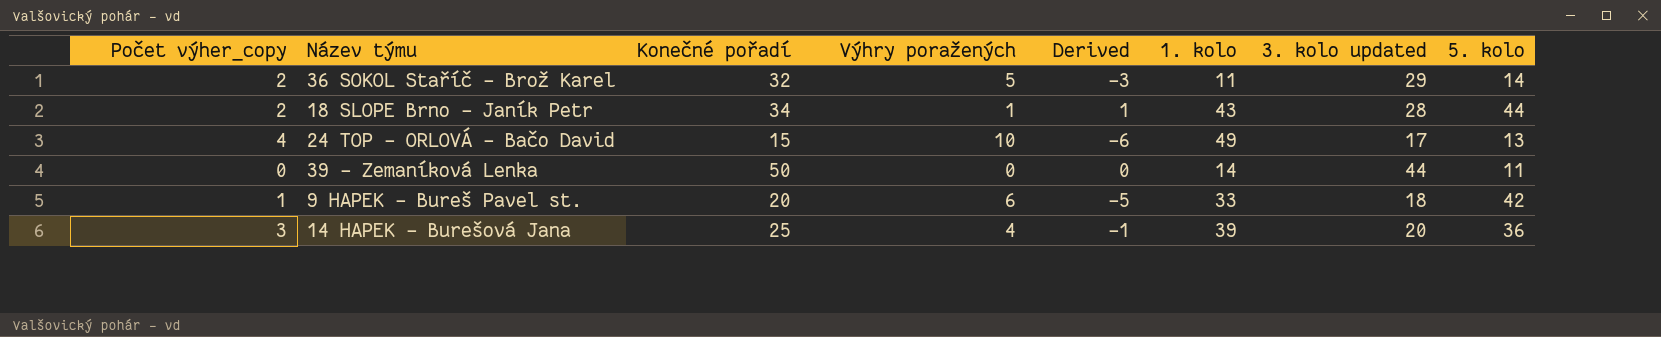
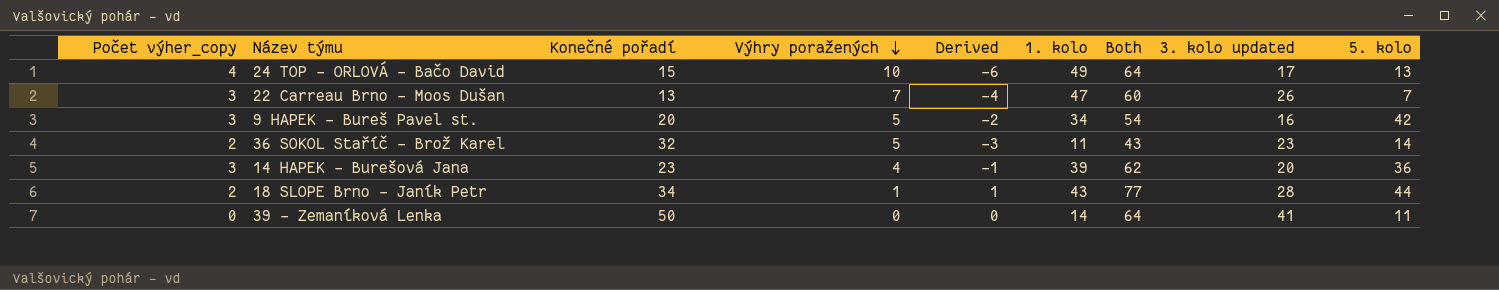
row order: none -> Výhry poražených descending
column Both | formula: none -> [Konečné pořadí] + [1. kolo]
row 22 Carreau Brno - Moos Dušan: none -> 3 | 13 | 7 | -4 | 47 | 60 | 26 | 7
9 HAPEK - Bureš Pavel st. | Počet výher_copy: 1 -> 3
9 HAPEK - Bureš Pavel st. | Výhry poražených: 6 -> 5
9 HAPEK - Bureš Pavel st. | Derived: -5 -> -2
9 HAPEK - Bureš Pavel st. | 1. kolo: 33 -> 34
9 HAPEK - Bureš Pavel st. | 3. kolo updated: 18 -> 16
36 SOKOL Staříč - Brož Karel | 3. kolo updated: 29 -> 23
14 HAPEK - Burešová Jana | Konečné pořadí: 25 -> 23
39 - Zemaníková Lenka | 3. kolo updated: 44 -> 41

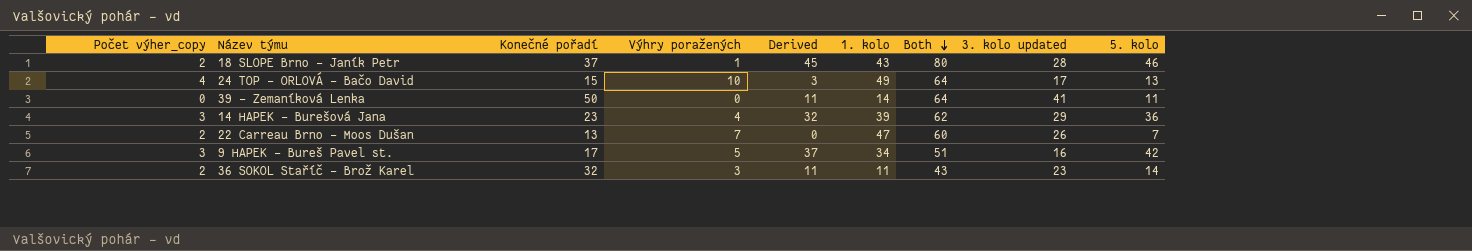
row order: Výhry poražených descending -> Both descending
column Derived | formula: [Počet výher_copy] - [Výhry poražených] -> [5. kolo] - [Výhry poražených]
18 SLOPE Brno - Janík Petr | Konečné pořadí: 34 -> 37
18 SLOPE Brno - Janík Petr | Both: 77 -> 80
18 SLOPE Brno - Janík Petr | 5. kolo: 44 -> 46
14 HAPEK - Burešová Jana | 3. kolo updated: 20 -> 29
22 Carreau Brno - Moos Dušan | Počet výher_copy: 3 -> 2
9 HAPEK - Bureš Pavel st. | Konečné pořadí: 20 -> 17
9 HAPEK - Bureš Pavel st. | Both: 54 -> 51
36 SOKOL Staříč - Brož Karel | Výhry poražených: 5 -> 3

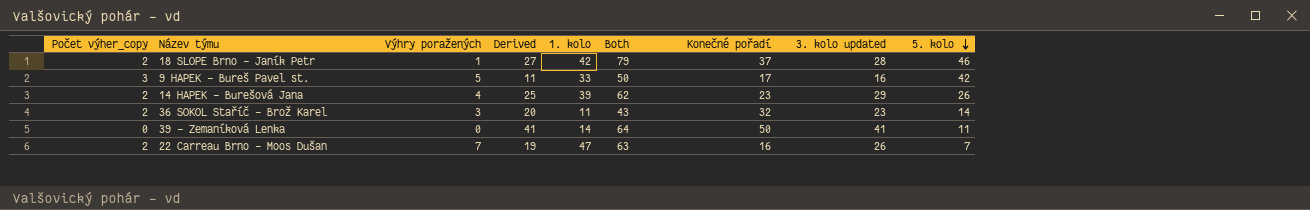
row order: Both descending -> 5. kolo descending
column Derived | formula: [5. kolo] - [Výhry poražených] -> [3. kolo updated] - [Výhry poražených]
column Konečné pořadí | position: 3 -> 7
row 24 TOP - ORLOVÁ - Bačo David: 4 | 15 | 10 | 3 | 49 | 64 | 17 | 13 -> none
18 SLOPE Brno - Janík Petr | 1. kolo: 43 -> 42
18 SLOPE Brno - Janík Petr | Both: 80 -> 79
9 HAPEK - Bureš Pavel st. | 1. kolo: 34 -> 33
9 HAPEK - Bureš Pavel st. | Both: 51 -> 50
14 HAPEK - Burešová Jana | Počet výher_copy: 3 -> 2
14 HAPEK - Burešová Jana | 5. kolo: 36 -> 26
22 Carreau Brno - Moos Dušan | Both: 60 -> 63
22 Carreau Brno - Moos Dušan | Konečné pořadí: 13 -> 16

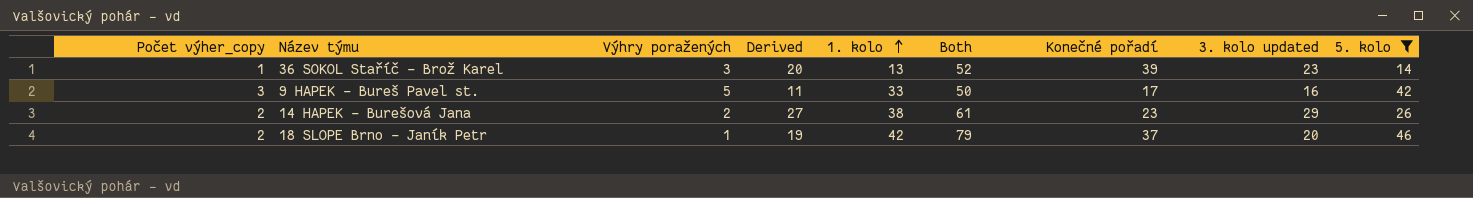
filter: none -> 5. kolo >= 14
row order: 5. kolo descending -> 1. kolo ascending
36 SOKOL Staříč - Brož Karel | Počet výher_copy: 2 -> 1
36 SOKOL Staříč - Brož Karel | 1. kolo: 11 -> 13
36 SOKOL Staříč - Brož Karel | Both: 43 -> 52
36 SOKOL Staříč - Brož Karel | Konečné pořadí: 32 -> 39
14 HAPEK - Burešová Jana | Výhry poražených: 4 -> 2
14 HAPEK - Burešová Jana | Derived: 25 -> 27
14 HAPEK - Burešová Jana | 1. kolo: 39 -> 38
14 HAPEK - Burešová Jana | Both: 62 -> 61
18 SLOPE Brno - Janík Petr | Derived: 27 -> 19
18 SLOPE Brno - Janík Petr | 3. kolo updated: 28 -> 20

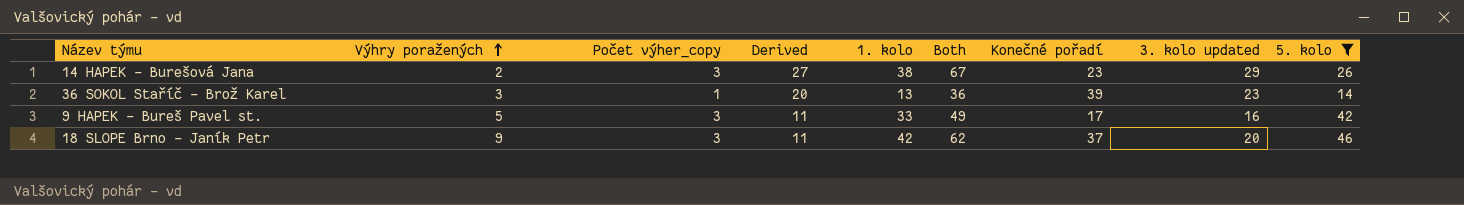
row order: 1. kolo ascending -> Výhry poražených ascending
column Počet výher_copy | position: 1 -> 3
column Both | formula: [1. kolo] + [Konečné pořadí] -> [1. kolo] + [3. kolo updated]
14 HAPEK - Burešová Jana | Počet výher_copy: 2 -> 3
18 SLOPE Brno - Janík Petr | Výhry poražených: 1 -> 9
18 SLOPE Brno - Janík Petr | Počet výher_copy: 2 -> 3
18 SLOPE Brno - Janík Petr | Derived: 19 -> 11

